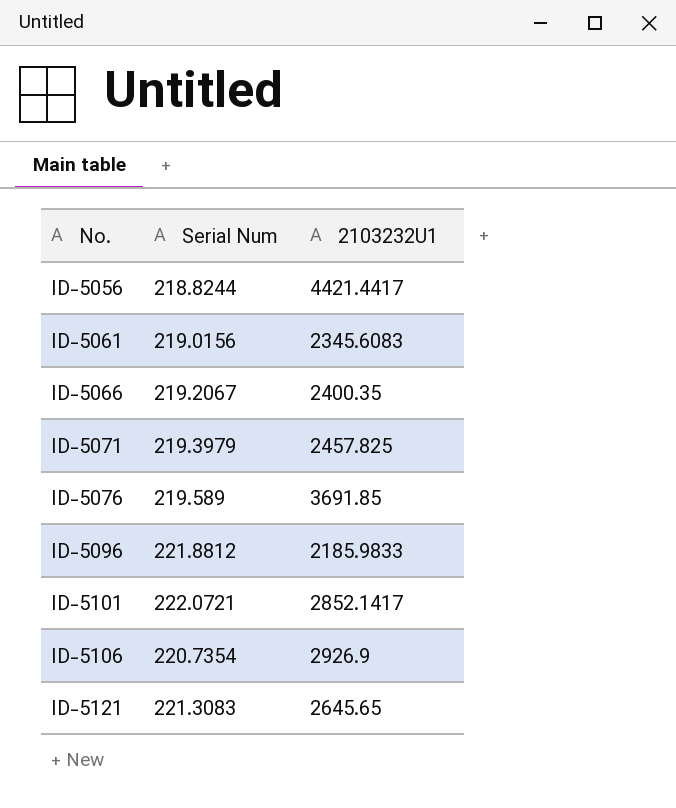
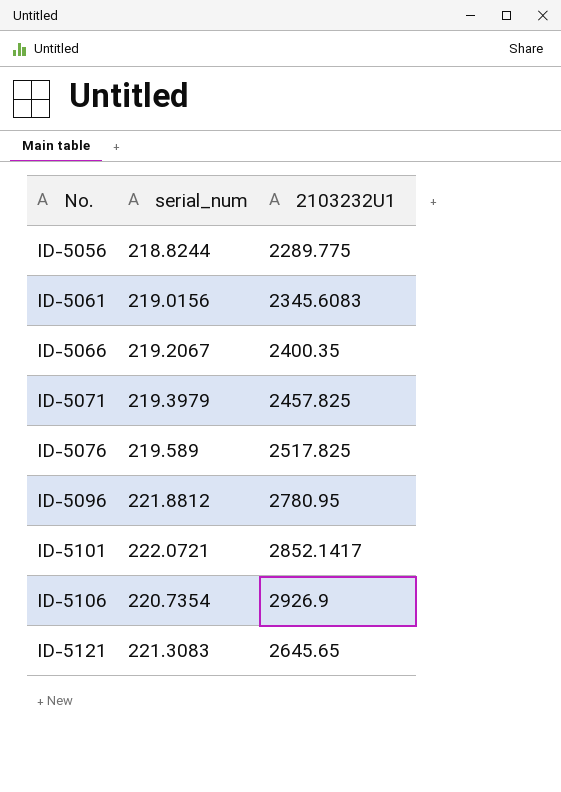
column name: Serial Num -> serial_num
ID-5056 | 2103232U1: 4421.4417 -> 2289.775
ID-5076 | 2103232U1: 3691.85 -> 2517.825
ID-5096 | 2103232U1: 2185.9833 -> 2780.95

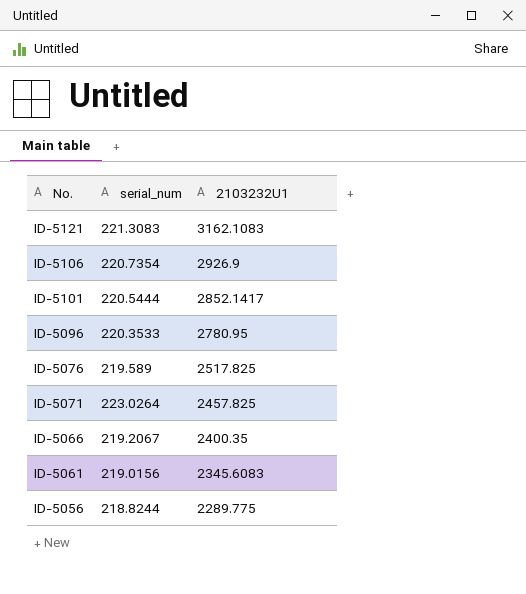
row order: No. ascending -> No. descending
ID-5121 | 2103232U1: 2645.65 -> 3162.1083
ID-5101 | serial_num: 222.0721 -> 220.5444
ID-5096 | serial_num: 221.8812 -> 220.3533
ID-5071 | serial_num: 219.3979 -> 223.0264

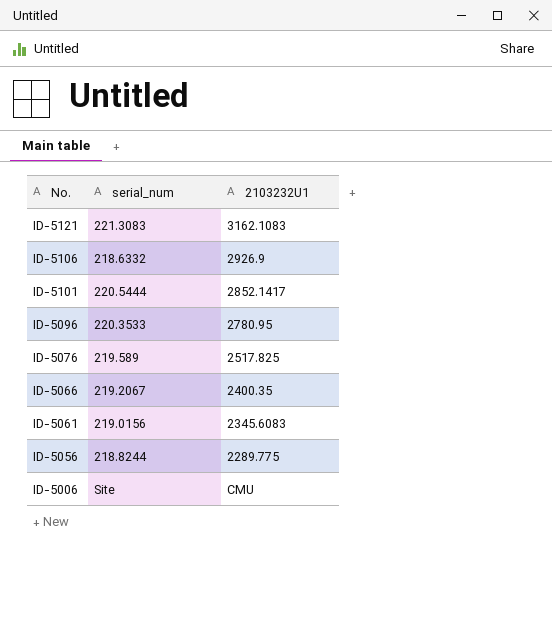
row ID-5071: 223.0264 | 2457.825 -> none
ID-5106 | serial_num: 220.7354 -> 218.6332
row ID-5006: none -> Site | CMU

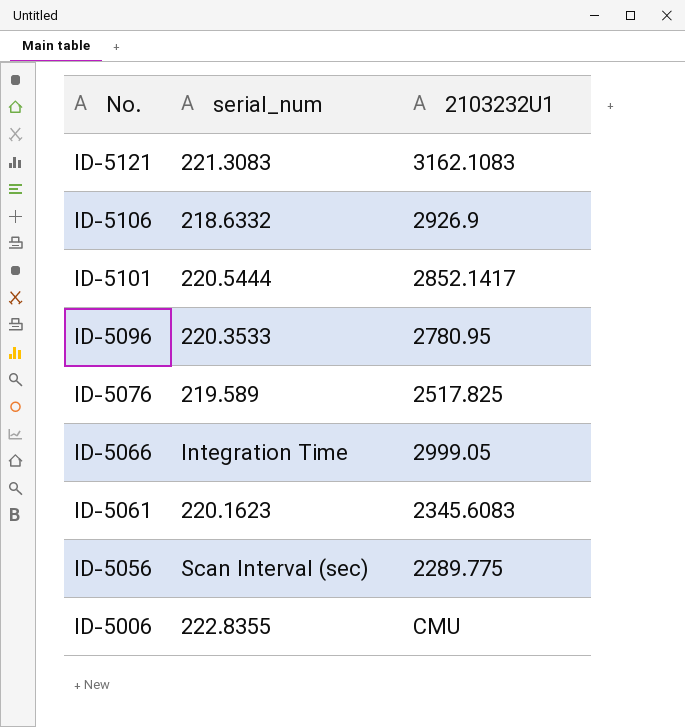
ID-5066 | serial_num: 219.2067 -> Integration Time
ID-5066 | 2103232U1: 2400.35 -> 2999.05
ID-5061 | serial_num: 219.0156 -> 220.1623
ID-5056 | serial_num: 218.8244 -> Scan Interval (sec)
ID-5006 | serial_num: Site -> 222.8355

